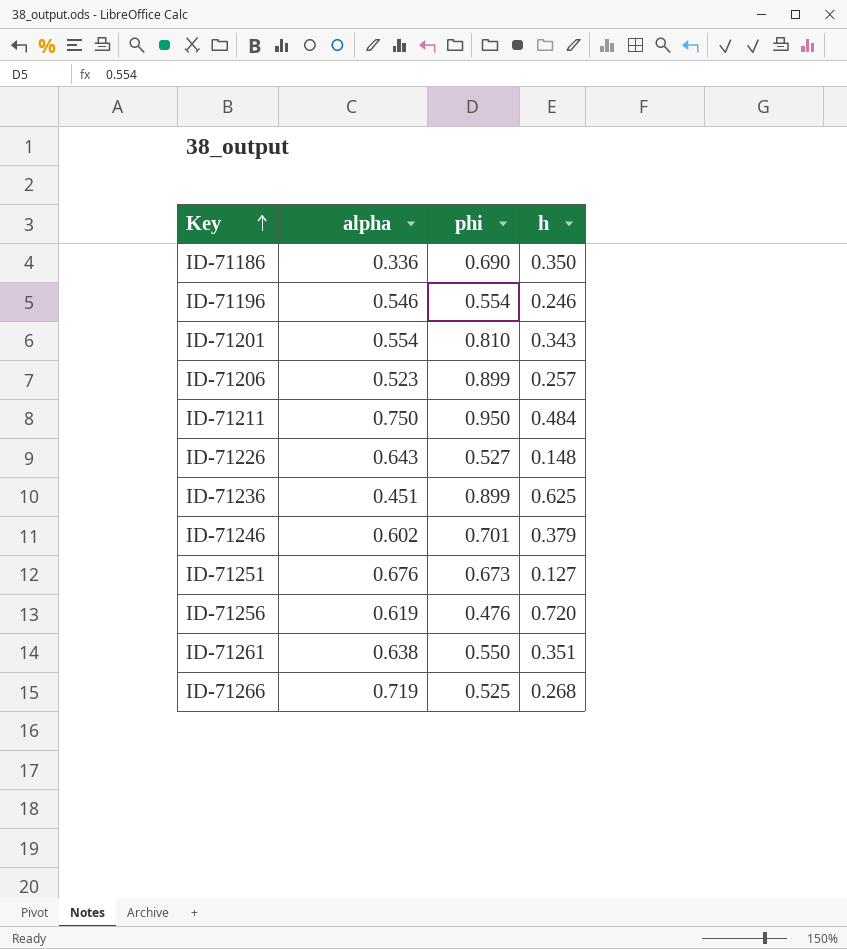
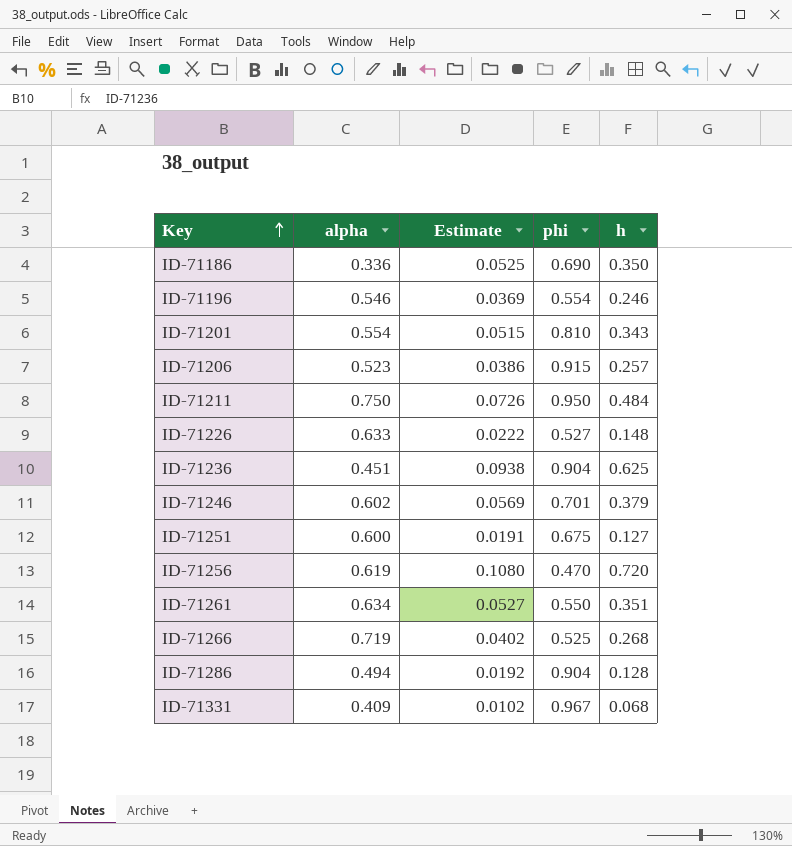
column Estimate | formula: none -> [h] * 0.15
ID-71206 | phi: 0.899 -> 0.915
ID-71226 | alpha: 0.643 -> 0.633
ID-71236 | phi: 0.899 -> 0.904
ID-71251 | alpha: 0.676 -> 0.600
ID-71251 | phi: 0.673 -> 0.675
ID-71256 | phi: 0.476 -> 0.470
ID-71261 | alpha: 0.638 -> 0.634
row ID-71286: none -> 0.494 | 0.0192 | 0.904 | 0.128
row ID-71331: none -> 0.409 | 0.0102 | 0.967 | 0.068

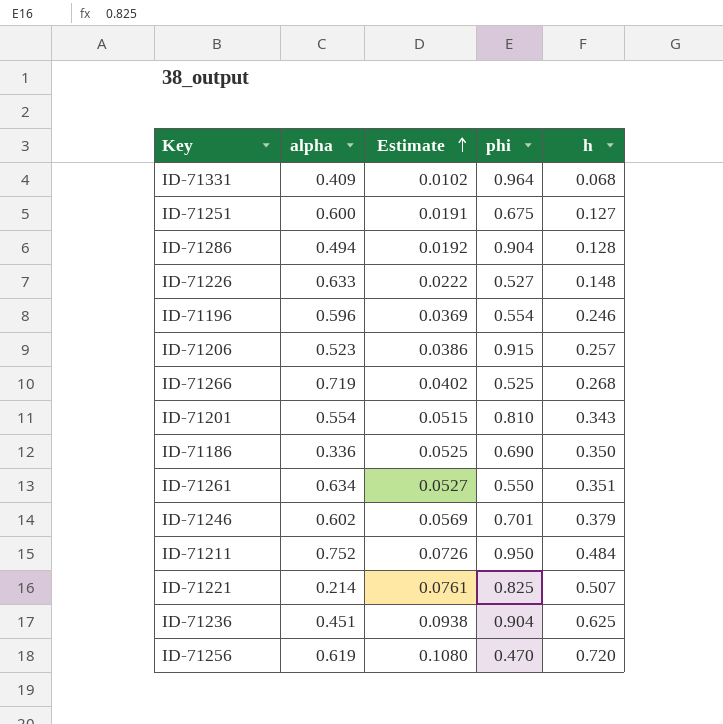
row order: Key ascending -> Estimate ascending
ID-71331 | phi: 0.967 -> 0.964
ID-71196 | alpha: 0.546 -> 0.596
ID-71211 | alpha: 0.750 -> 0.752
row ID-71221: none -> 0.214 | 0.0761 | 0.825 | 0.507

